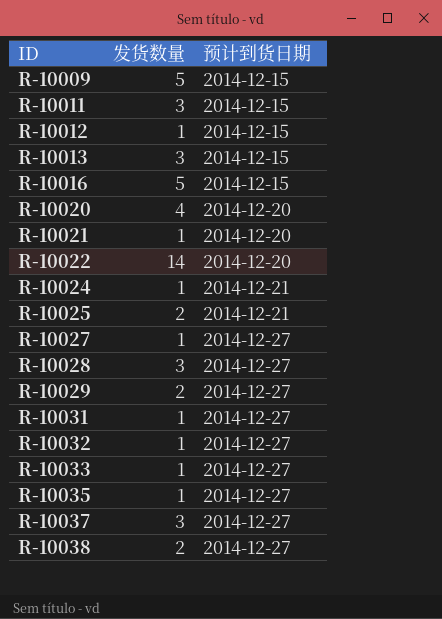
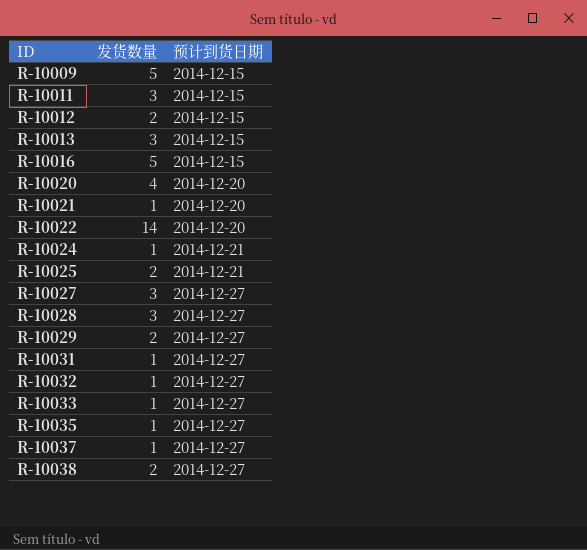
R-10012 | 发货数量: 1 -> 2
R-10027 | 发货数量: 1 -> 3
R-10037 | 发货数量: 3 -> 1

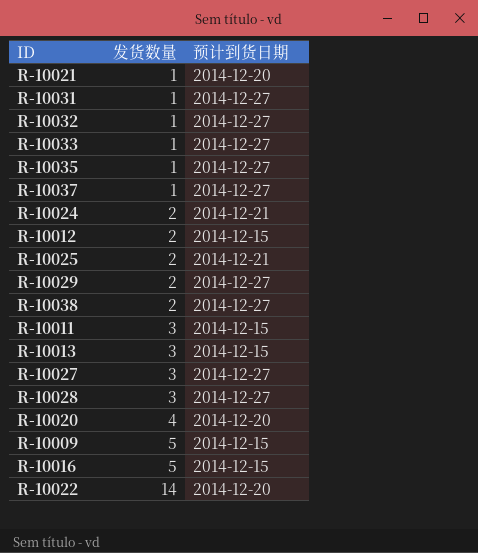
row order: ID ascending -> 发货数量 ascending
R-10024 | 发货数量: 1 -> 2

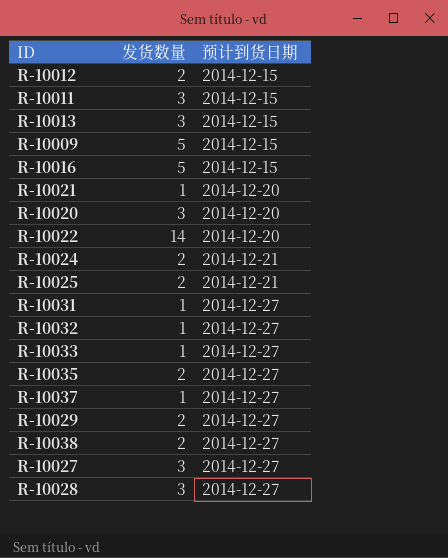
row order: 发货数量 ascending -> 预计到货日期 ascending
R-10020 | 发货数量: 4 -> 3
R-10035 | 发货数量: 1 -> 2

